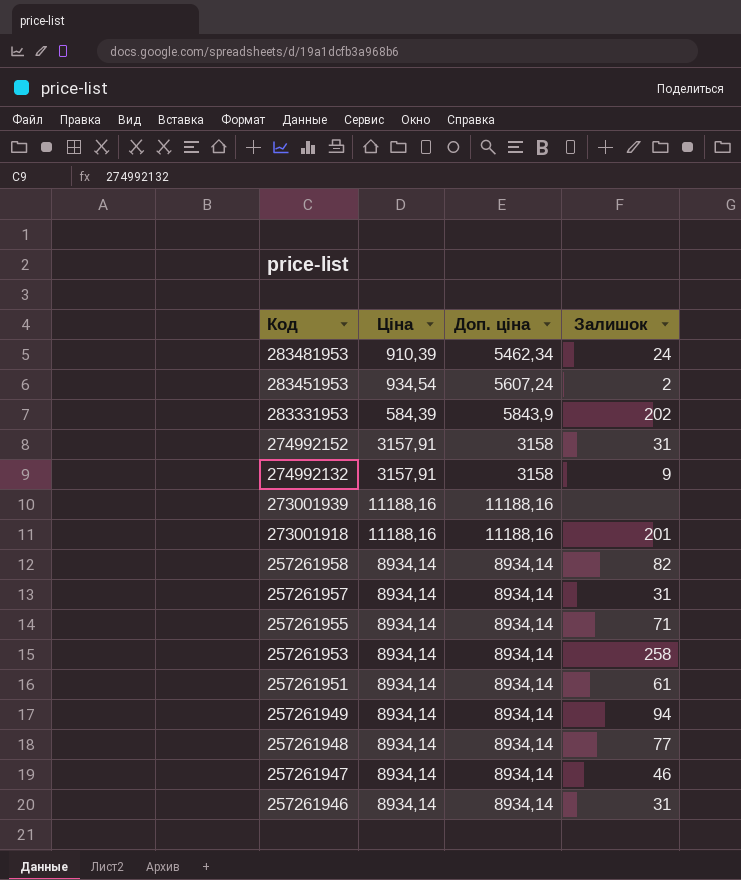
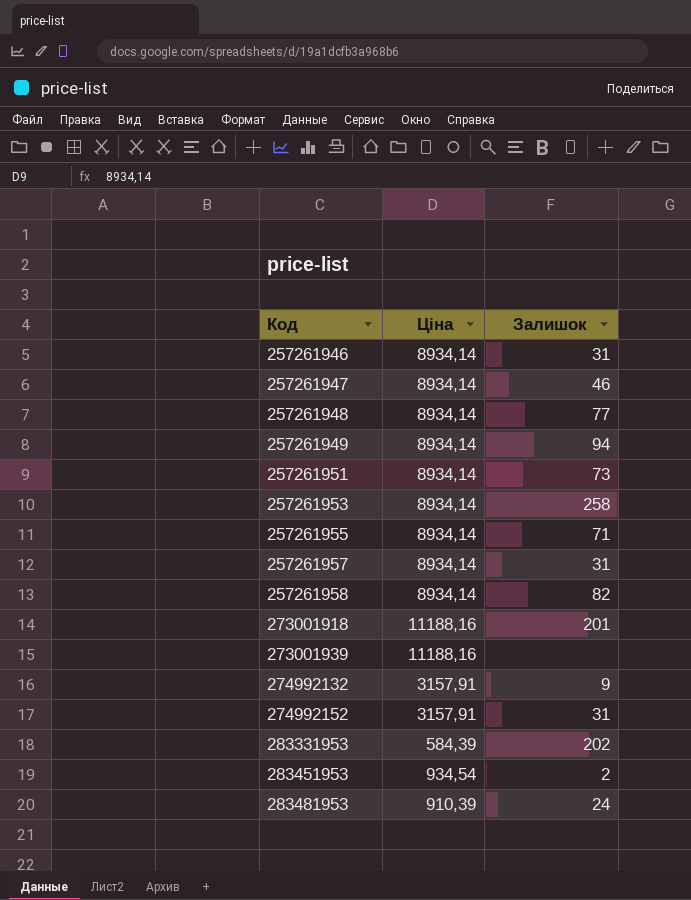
row order: Код descending -> Код ascending
column Доп. ціна | position: 3 -> none
257261951 | Залишок: 61 -> 73

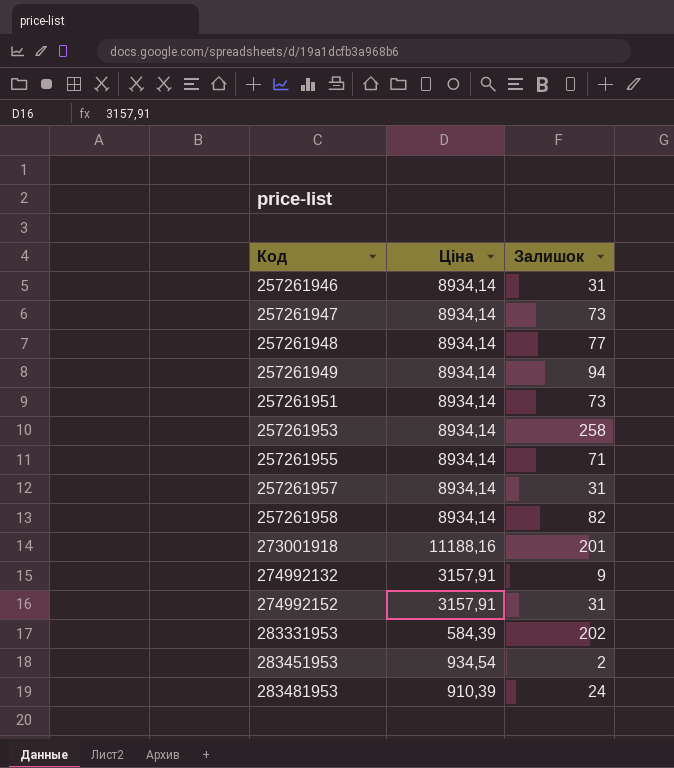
row 273001939: 11188,16 | none -> none
257261947 | Залишок: 46 -> 73

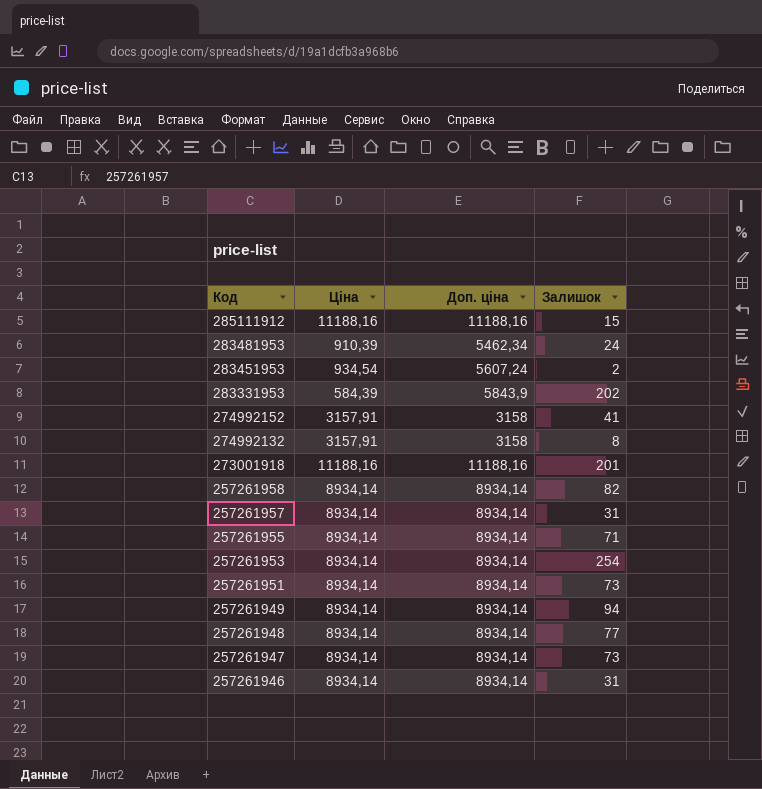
row order: Код ascending -> Код descending
column Доп. ціна | position: none -> 3
row 285111912: none -> 11188,16 | 11188,16 | 15
274992152 | Залишок: 31 -> 41
274992132 | Залишок: 9 -> 8
257261953 | Залишок: 258 -> 254

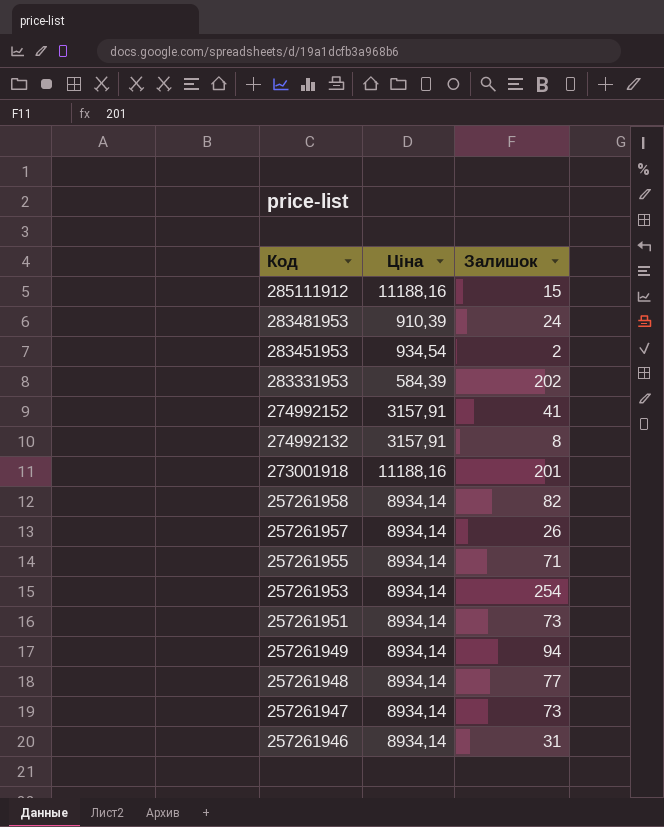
column Доп. ціна | position: 3 -> none
257261957 | Залишок: 31 -> 26

